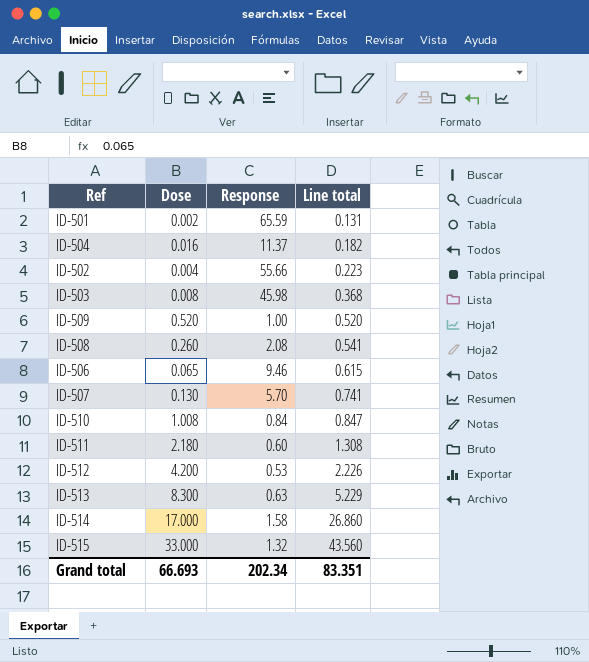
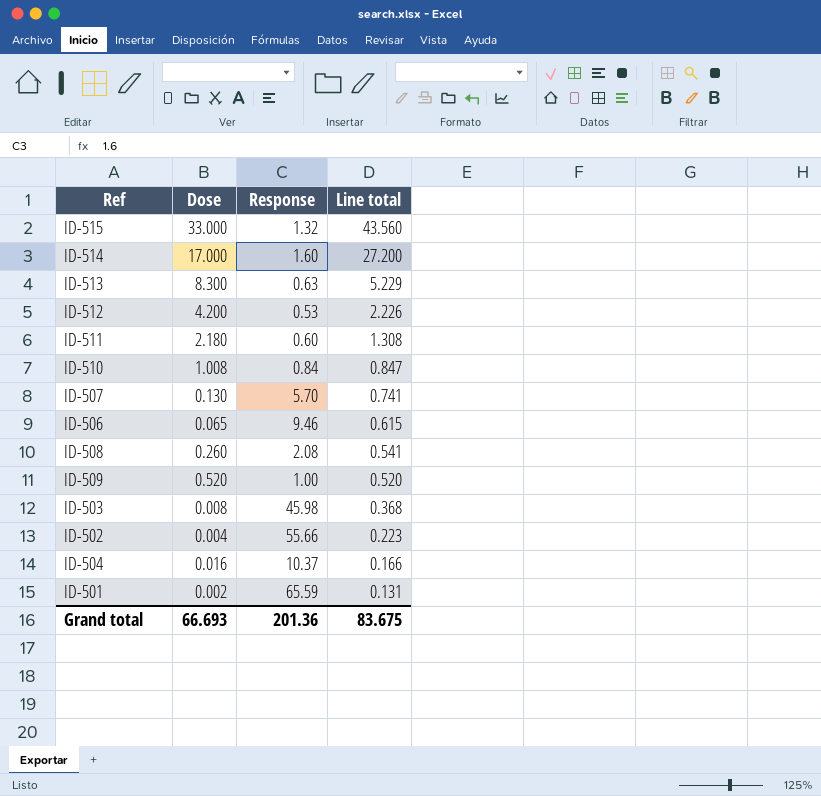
row order: Line total ascending -> Line total descending
ID-514 | Response: 1.58 -> 1.60
ID-514 | Line total: 26.860 -> 27.200
ID-504 | Response: 11.37 -> 10.37
ID-504 | Line total: 0.182 -> 0.166
Grand total | Response: 202.34 -> 201.36
Grand total | Line total: 83.351 -> 83.675

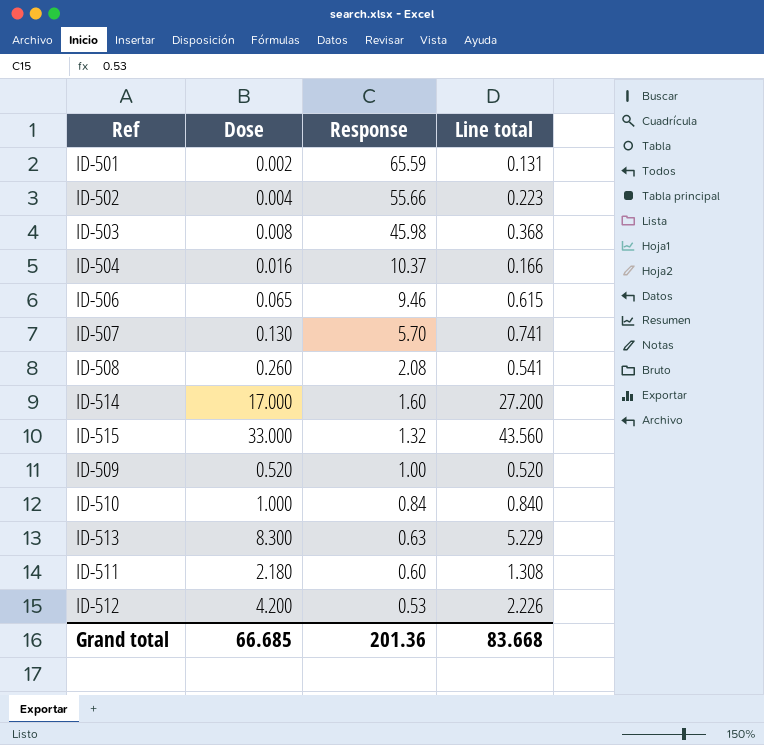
row order: Line total descending -> Response descending
ID-510 | Dose: 1.008 -> 1.000
ID-510 | Line total: 0.847 -> 0.840
Grand total | Dose: 66.693 -> 66.685
Grand total | Line total: 83.675 -> 83.668

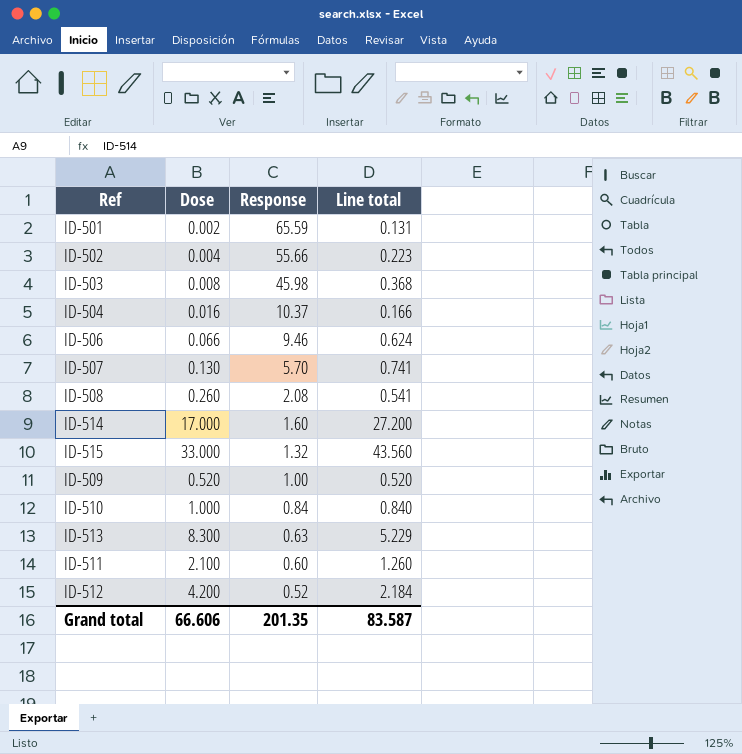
ID-506 | Dose: 0.065 -> 0.066
ID-506 | Line total: 0.615 -> 0.624
ID-511 | Dose: 2.180 -> 2.100
ID-511 | Line total: 1.308 -> 1.260
ID-512 | Response: 0.53 -> 0.52
ID-512 | Line total: 2.226 -> 2.184
Grand total | Dose: 66.685 -> 66.606
Grand total | Response: 201.36 -> 201.35
Grand total | Line total: 83.668 -> 83.587

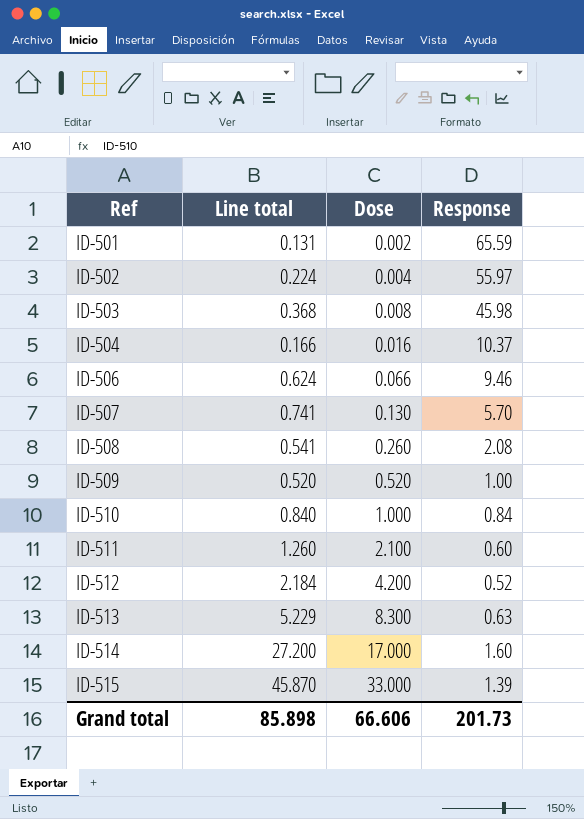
row order: Response descending -> Ref ascending
column Line total | position: 4 -> 2
ID-502 | Line total: 0.223 -> 0.224
ID-502 | Response: 55.66 -> 55.97
ID-515 | Line total: 43.560 -> 45.870
ID-515 | Response: 1.32 -> 1.39
Grand total | Line total: 83.587 -> 85.898
Grand total | Response: 201.35 -> 201.73

